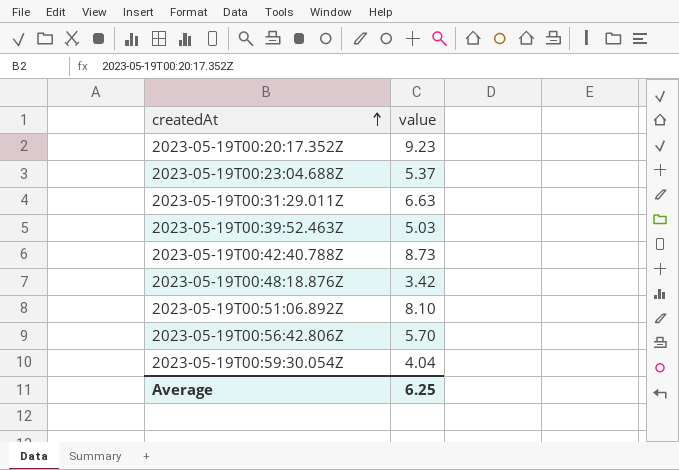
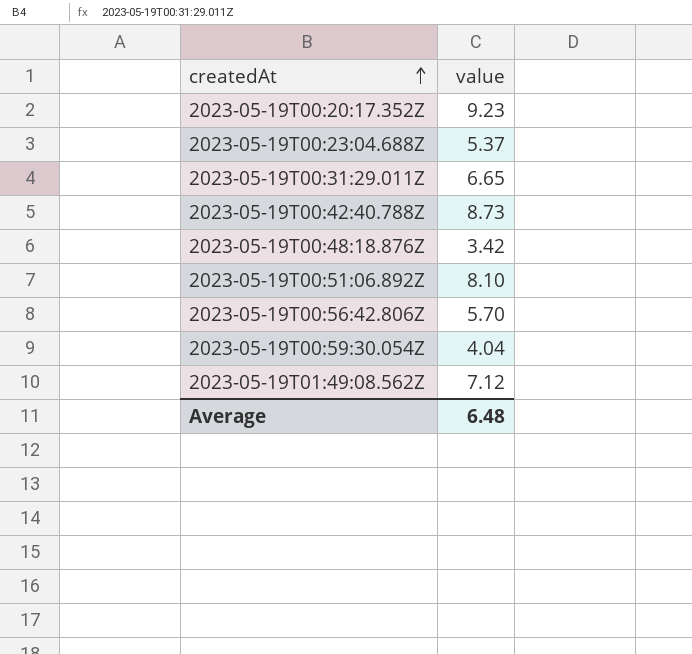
row 2023-05-19T00:39:52.463Z: 5.03 -> none
2023-05-19T00:31:29.011Z | value: 6.63 -> 6.65
row 2023-05-19T01:49:08.562Z: none -> 7.12
Average | value: 6.25 -> 6.48

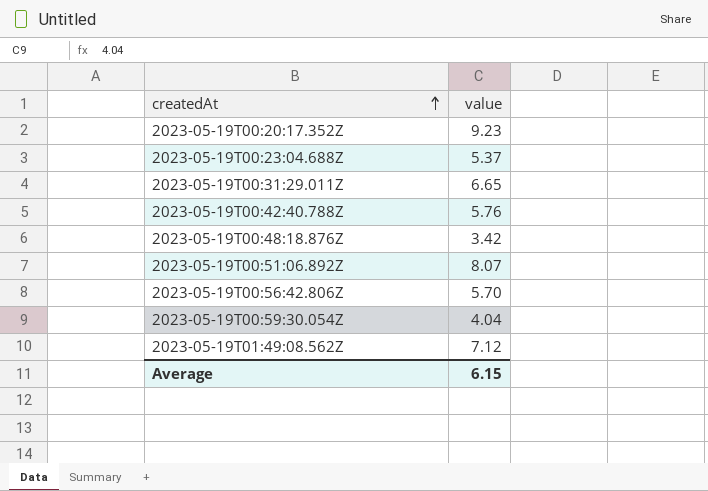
2023-05-19T00:42:40.788Z | value: 8.73 -> 5.76
2023-05-19T00:51:06.892Z | value: 8.10 -> 8.07
Average | value: 6.48 -> 6.15

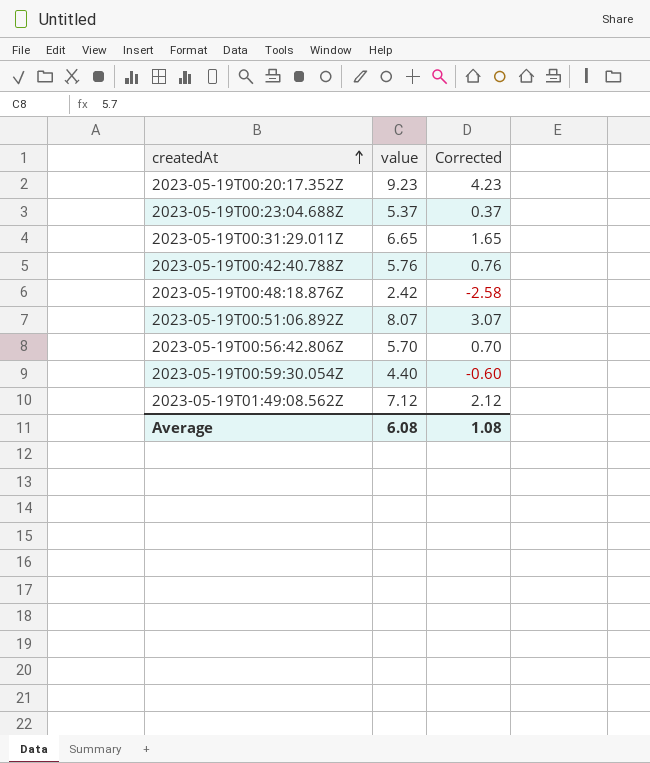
column Corrected | formula: none -> [value] - 5
2023-05-19T00:48:18.876Z | value: 3.42 -> 2.42
2023-05-19T00:59:30.054Z | value: 4.04 -> 4.40
Average | value: 6.15 -> 6.08

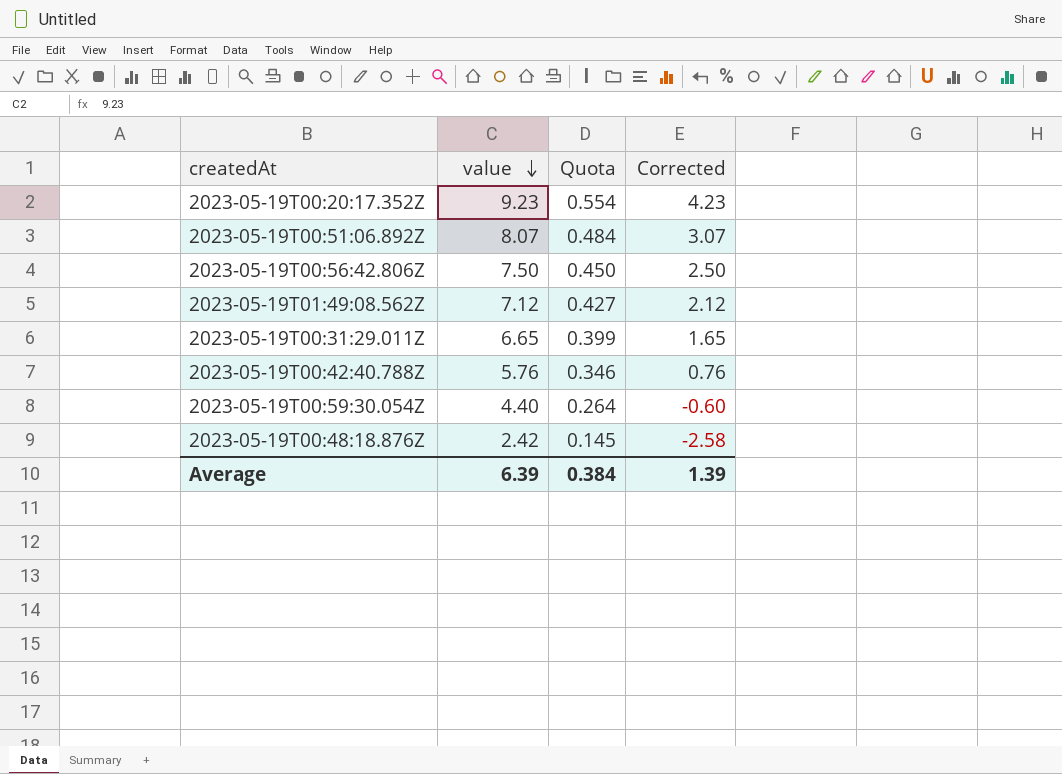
row order: createdAt ascending -> value descending
column Quota | formula: none -> [value] * 0.06
row 2023-05-19T00:23:04.688Z: 5.37 | 0.37 -> none
2023-05-19T00:56:42.806Z | value: 5.70 -> 7.50
2023-05-19T00:56:42.806Z | Corrected: 0.70 -> 2.50
Average | value: 6.08 -> 6.39
Average | Corrected: 1.08 -> 1.39

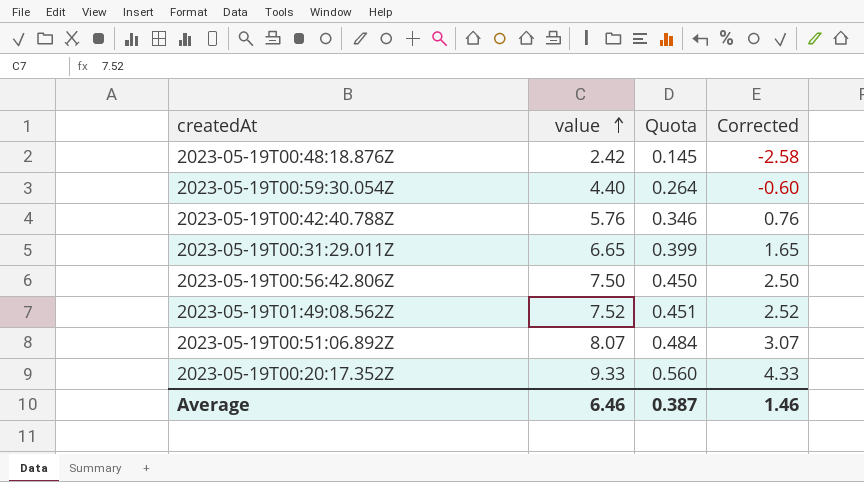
row order: value descending -> value ascending
2023-05-19T01:49:08.562Z | value: 7.12 -> 7.52
2023-05-19T01:49:08.562Z | Quota: 0.427 -> 0.451
2023-05-19T01:49:08.562Z | Corrected: 2.12 -> 2.52
2023-05-19T00:20:17.352Z | value: 9.23 -> 9.33
2023-05-19T00:20:17.352Z | Quota: 0.554 -> 0.560
2023-05-19T00:20:17.352Z | Corrected: 4.23 -> 4.33
Average | value: 6.39 -> 6.46
Average | Quota: 0.384 -> 0.387
Average | Corrected: 1.39 -> 1.46

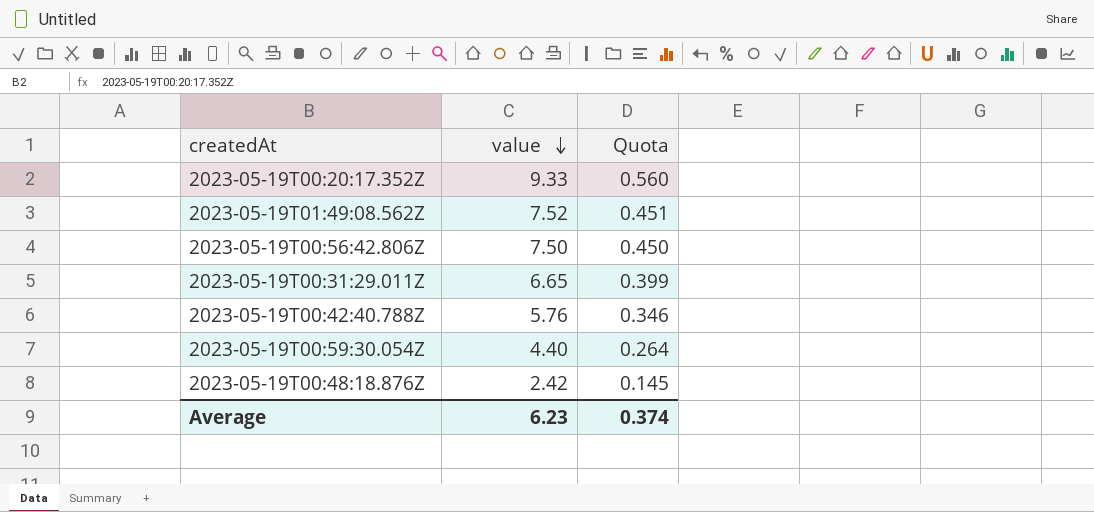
row order: value ascending -> value descending
column Corrected | formula: [value] - 5 -> none
row 2023-05-19T00:51:06.892Z: 8.07 | 0.484 | 3.07 -> none
Average | value: 6.46 -> 6.23
Average | Quota: 0.387 -> 0.374

